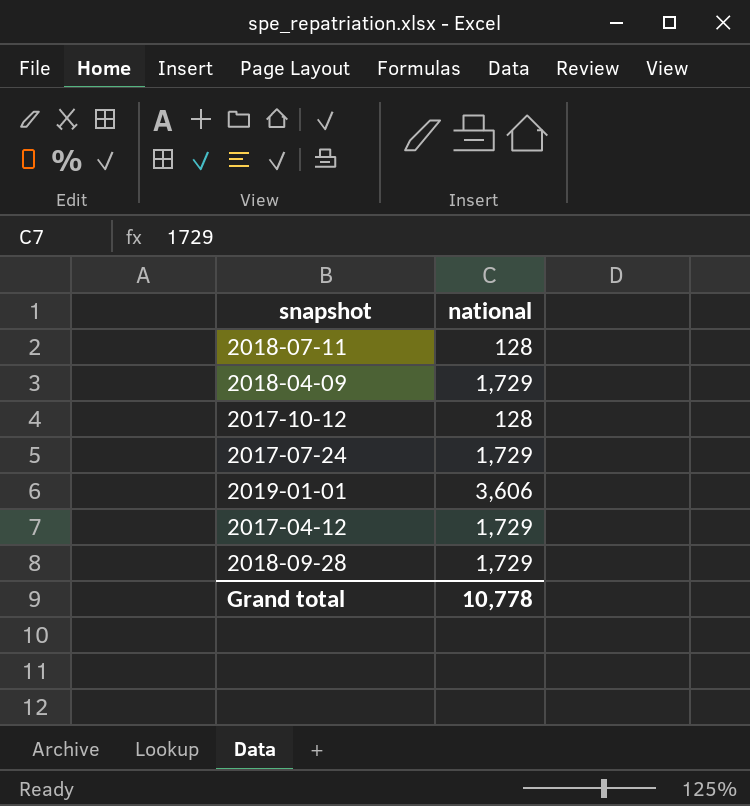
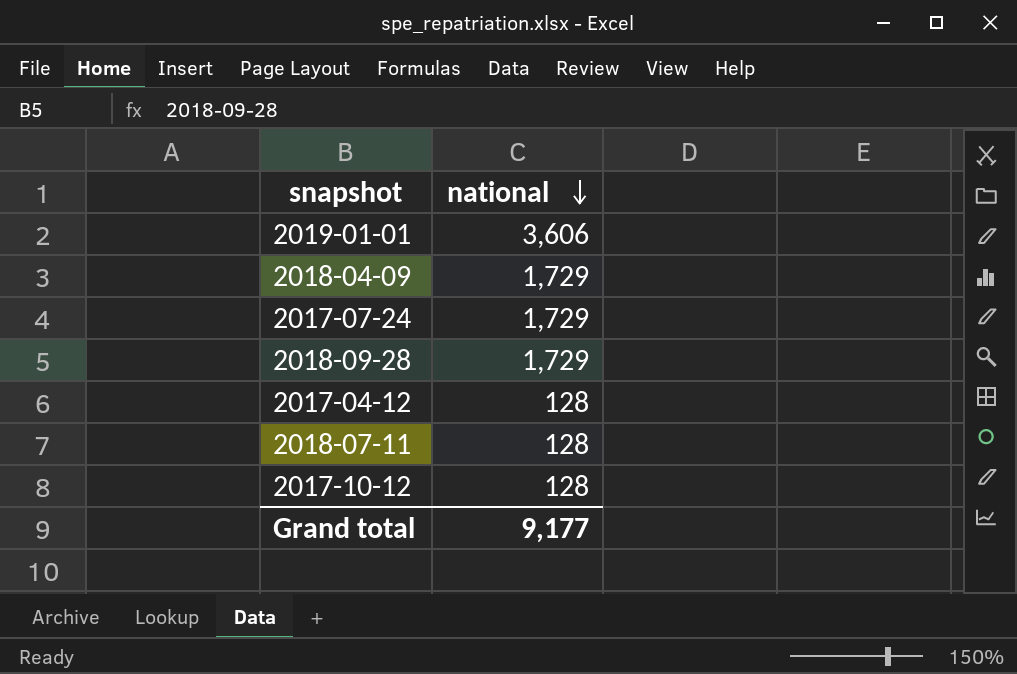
row order: none -> national descending
2017-04-12 | national: 1,729 -> 128
Grand total | national: 10,778 -> 9,177

